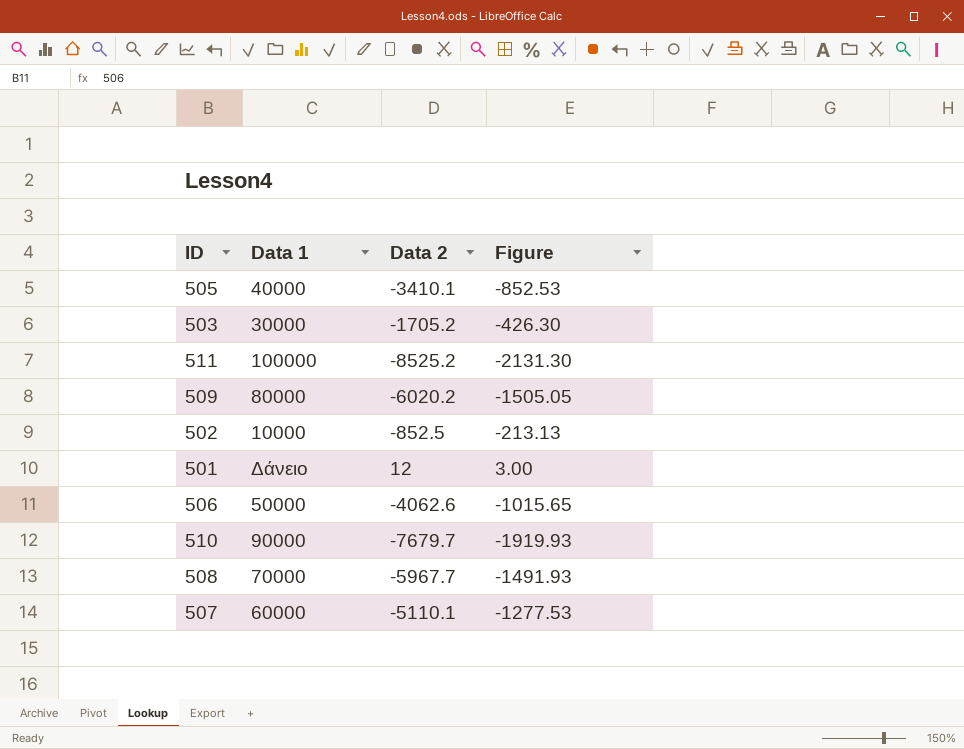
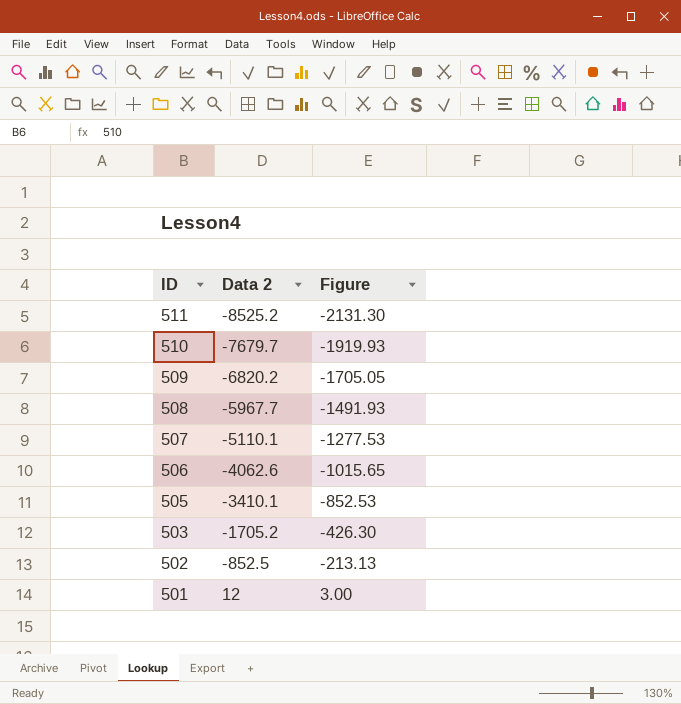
row order: none -> ID descending
column Data 1 | position: 2 -> none
509 | Data 2: -6020.2 -> -6820.2
509 | Figure: -1505.05 -> -1705.05

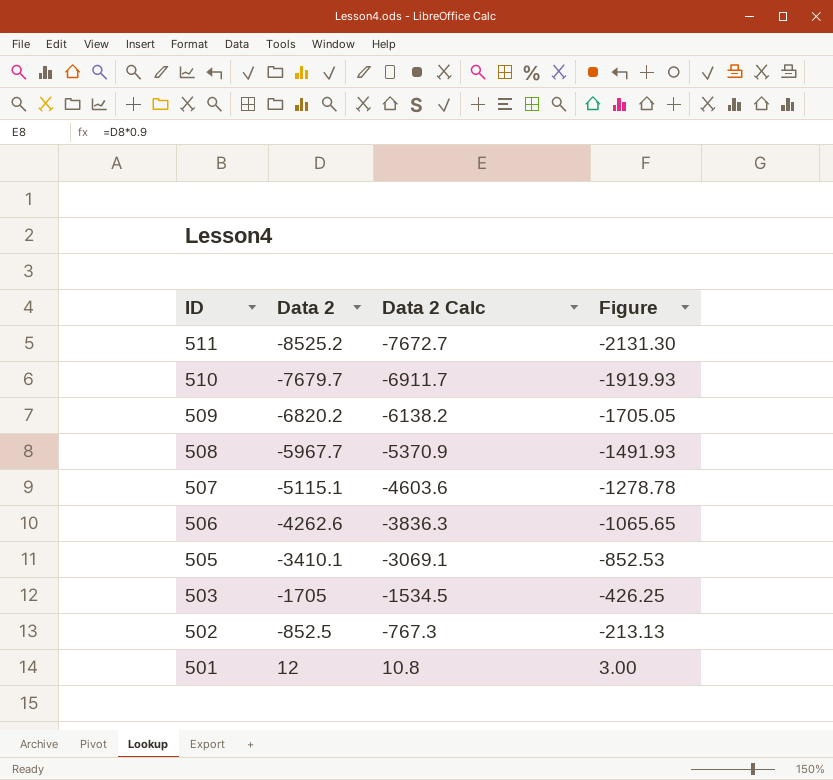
column Data 2 Calc | formula: none -> [Data 2] * 0.9
507 | Data 2: -5110.1 -> -5115.1
507 | Figure: -1277.53 -> -1278.78
506 | Data 2: -4062.6 -> -4262.6
506 | Figure: -1015.65 -> -1065.65
503 | Data 2: -1705.2 -> -1705
503 | Figure: -426.30 -> -426.25

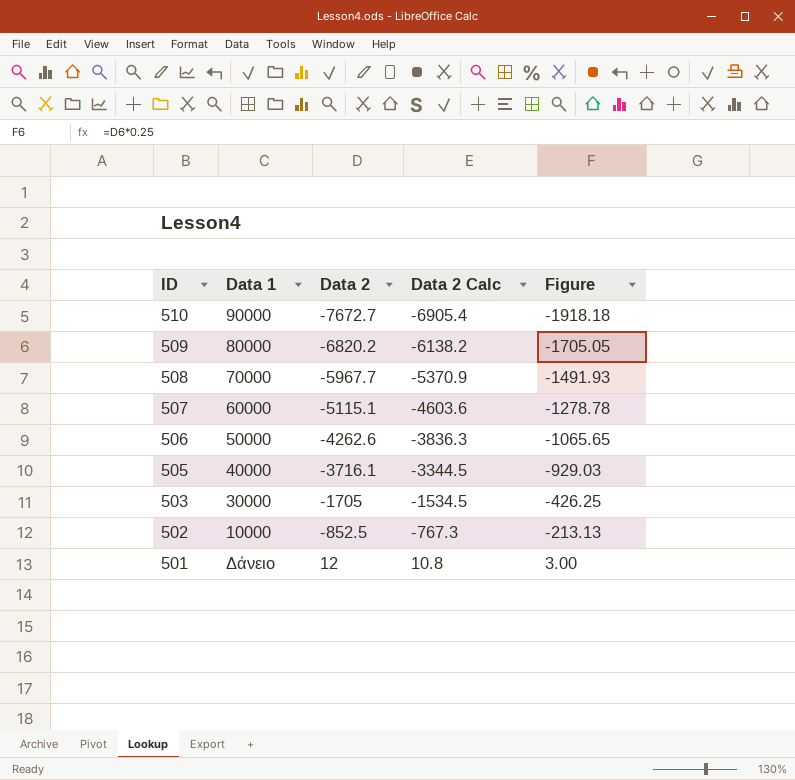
column Data 1 | position: none -> 2
row 511: -8525.2 | -7672.7 | -2131.30 -> none
510 | Data 2: -7679.7 -> -7672.7
510 | Data 2 Calc: -6911.7 -> -6905.4
510 | Figure: -1919.93 -> -1918.18
505 | Data 2: -3410.1 -> -3716.1
505 | Data 2 Calc: -3069.1 -> -3344.5
505 | Figure: -852.53 -> -929.03

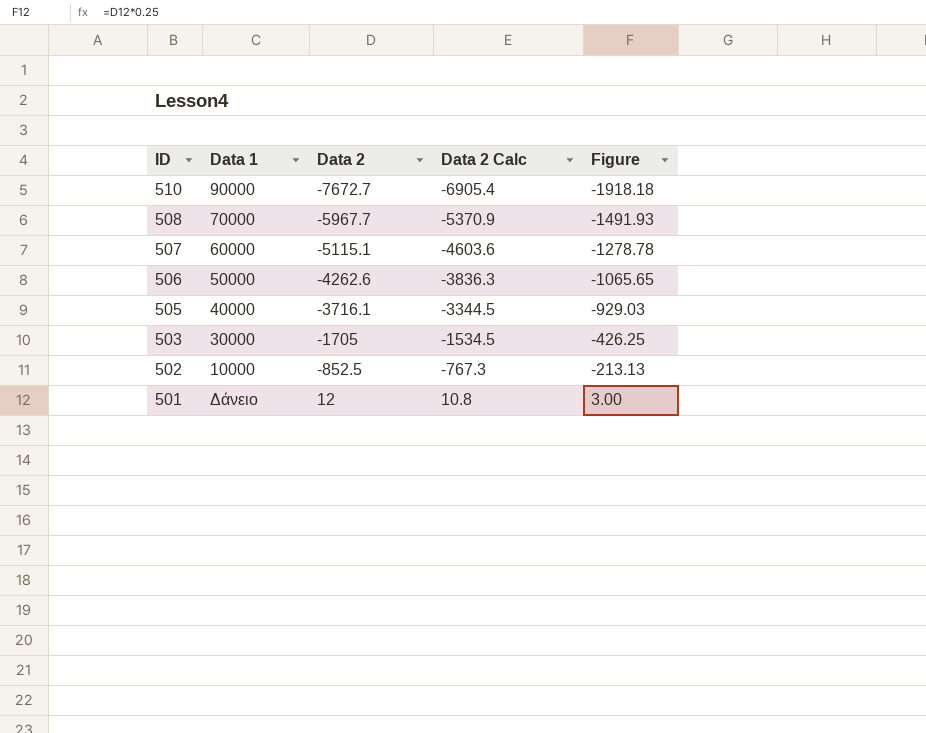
row 509: 80000 | -6820.2 | -6138.2 | -1705.05 -> none

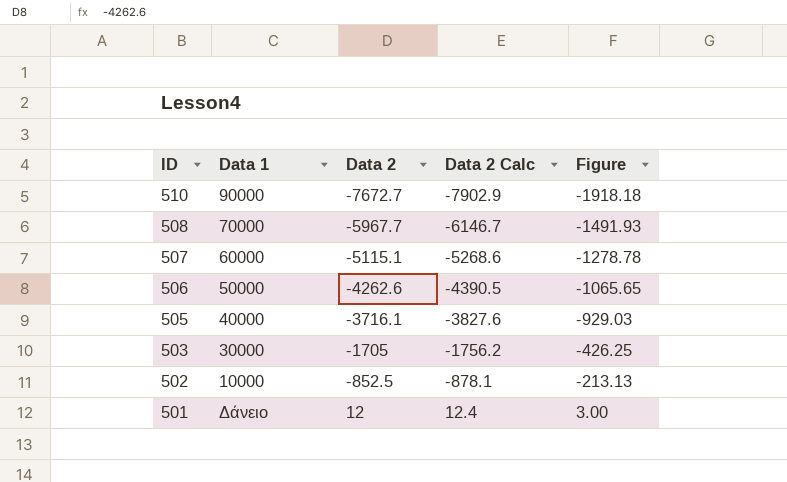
column Data 2 Calc | formula: [Data 2] * 0.9 -> [Data 2] * 1.03

